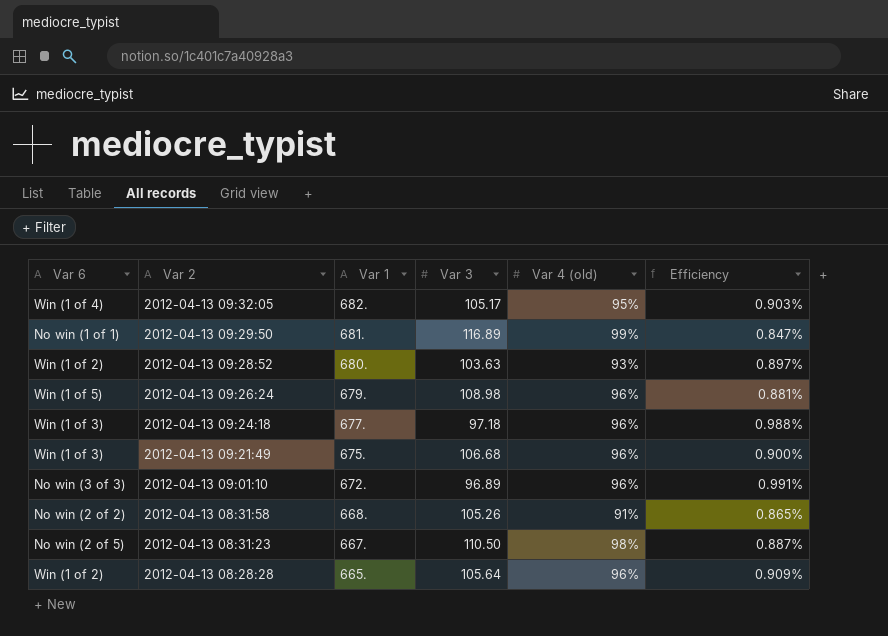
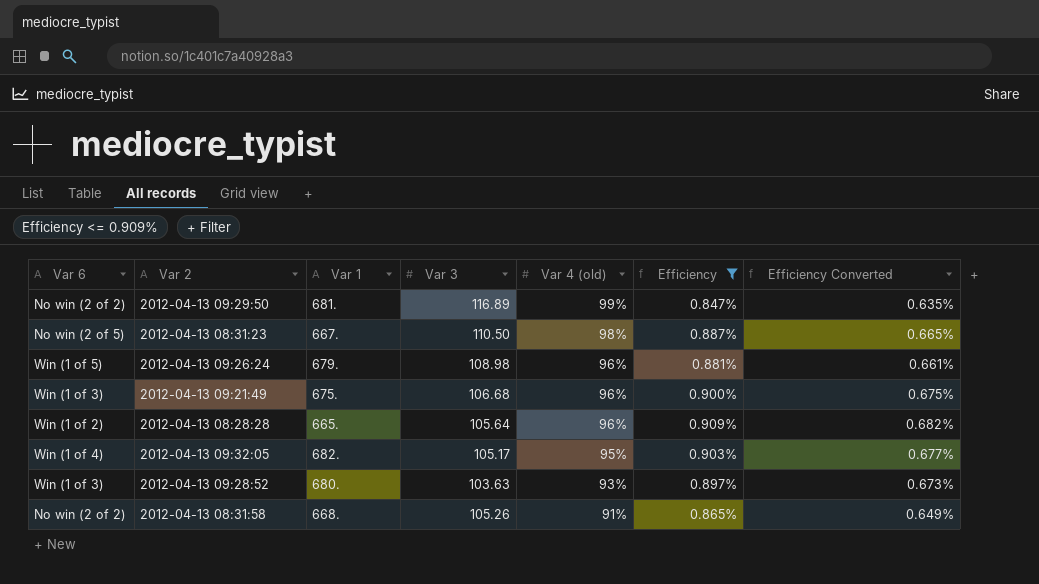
filter: none -> Efficiency <= 0.909%
row order: Var 2 descending -> Var 4 (old) descending
column Efficiency Converted | formula: none -> [Efficiency] * 0.75
2012-04-13 09:29:50 | Var 6: No win (1 of 1) -> No win (2 of 2)
2012-04-13 09:28:52 | Var 6: Win (1 of 2) -> Win (1 of 3)

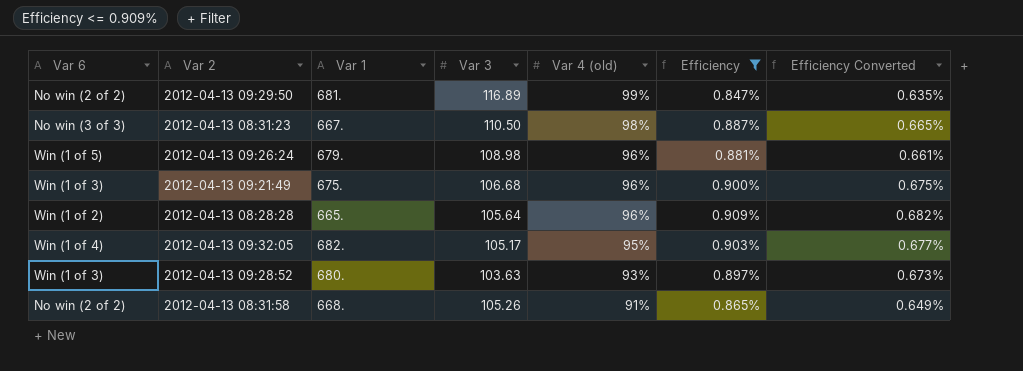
2012-04-13 08:31:23 | Var 6: No win (2 of 5) -> No win (3 of 3)

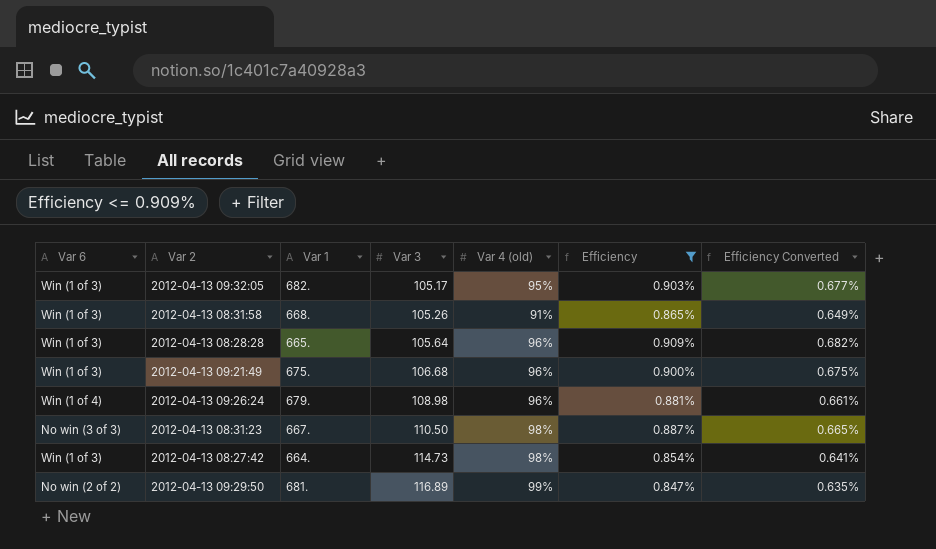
row order: Var 4 (old) descending -> Var 3 ascending
row 2012-04-13 09:28:52: Win (1 of 3) | 680. | 103.63 | 93% | 0.897% | 0.673% -> none
2012-04-13 09:32:05 | Var 6: Win (1 of 4) -> Win (1 of 3)
2012-04-13 08:31:58 | Var 6: No win (2 of 2) -> Win (1 of 3)
2012-04-13 08:28:28 | Var 6: Win (1 of 2) -> Win (1 of 3)
2012-04-13 09:26:24 | Var 6: Win (1 of 5) -> Win (1 of 4)
row 2012-04-13 08:27:42: none -> Win (1 of 3) | 664. | 114.73 | 98% | 0.854% | 0.641%

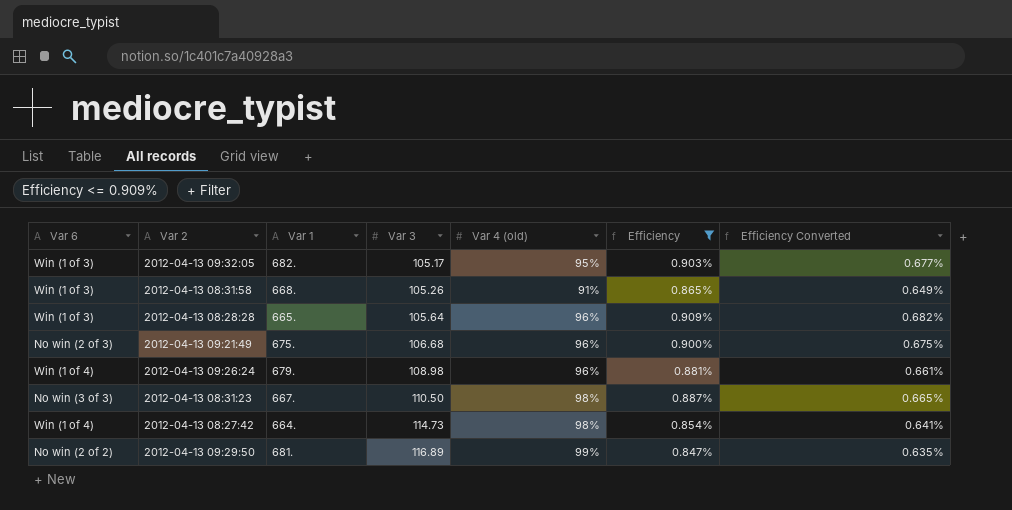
2012-04-13 09:21:49 | Var 6: Win (1 of 3) -> No win (2 of 3)
2012-04-13 08:27:42 | Var 6: Win (1 of 3) -> Win (1 of 4)

